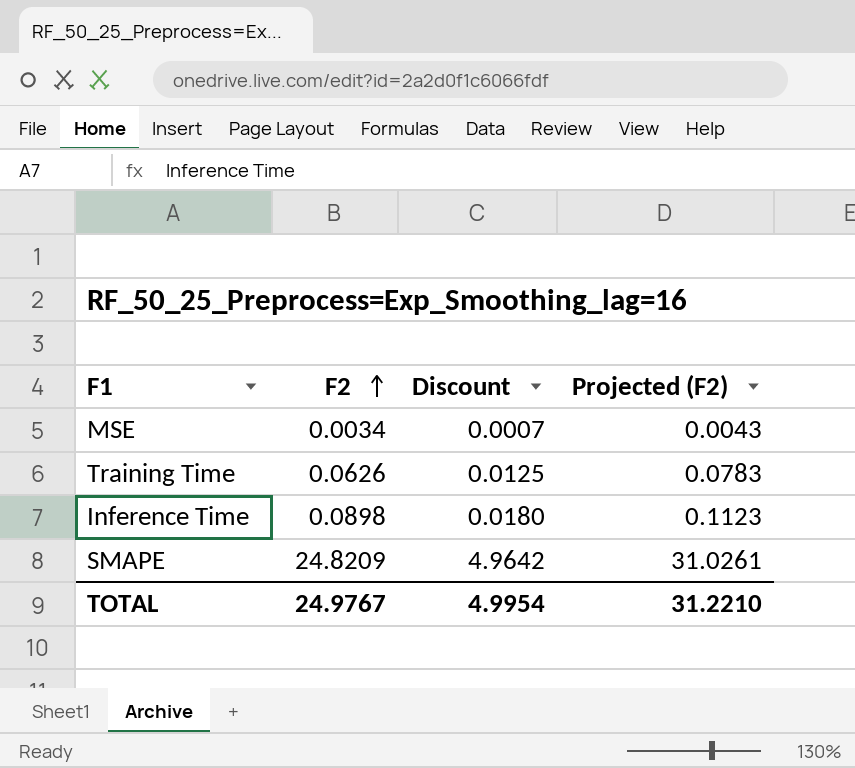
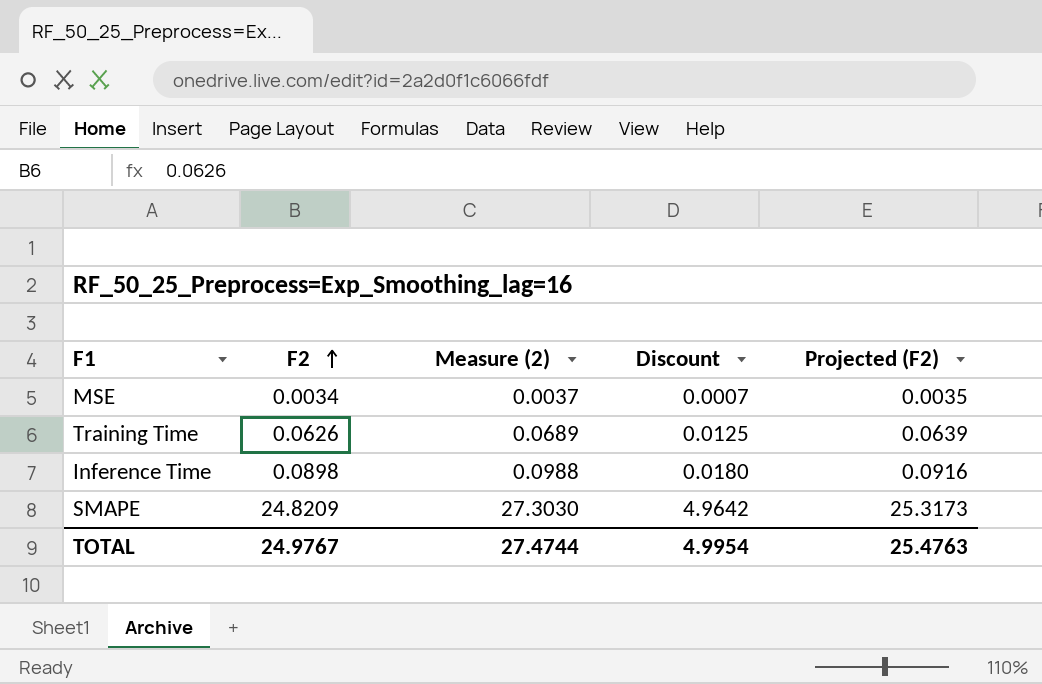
column Measure (2) | formula: none -> [F2] * 1.1
column Projected (F2) | formula: [F2] * 1.25 -> [F2] * 1.02
TOTAL | Projected (F2): 31.2210 -> 25.4763

